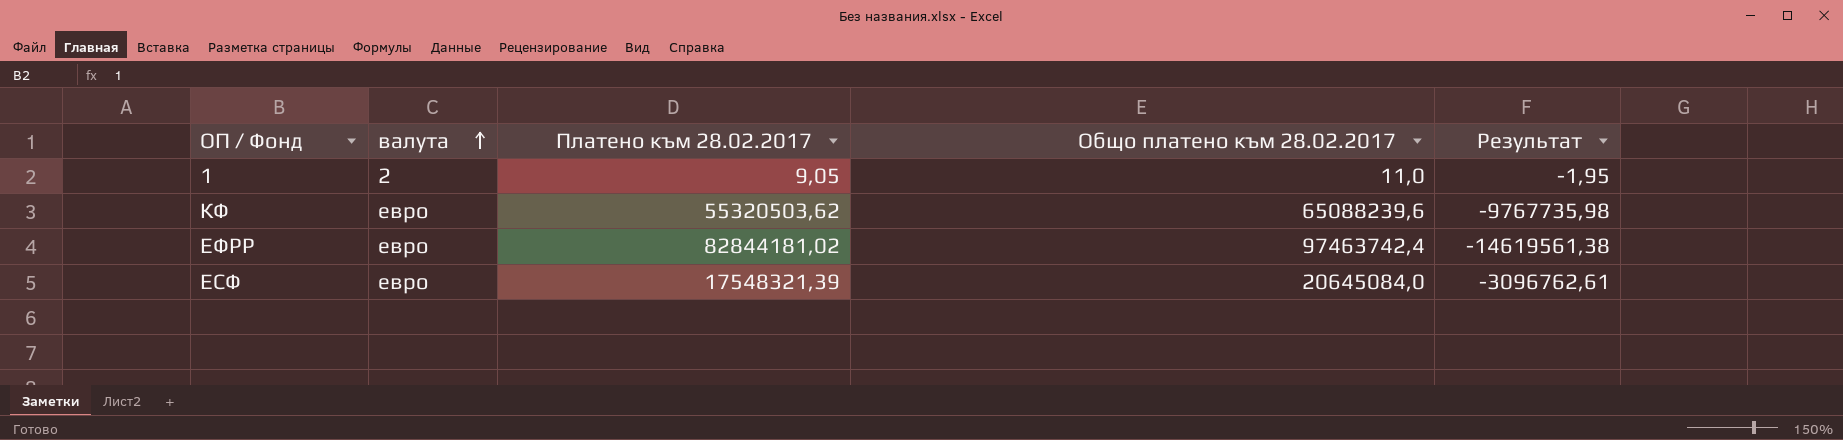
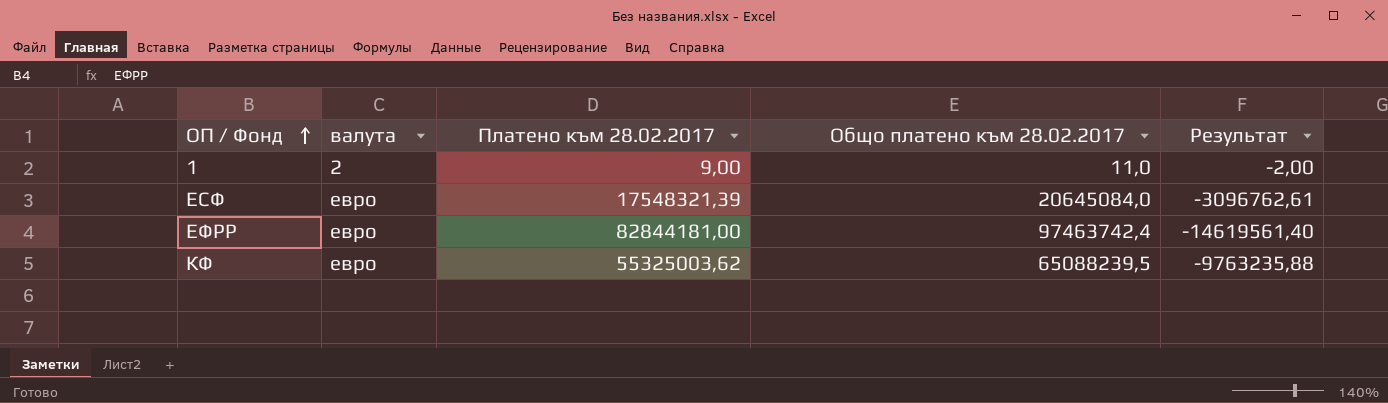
row order: валута ascending -> ОП / Фонд ascending
1 | Платено към 28.02.2017: 9,05 -> 9,00
1 | Результат: -1,95 -> -2,00
ЕФРР | Платено към 28.02.2017: 82844181,02 -> 82844181,00
ЕФРР | Результат: -14619561,38 -> -14619561,40
КФ | Платено към 28.02.2017: 55320503,62 -> 55325003,62
КФ | Общо платено към 28.02.2017: 65088239,6 -> 65088239,5
КФ | Результат: -9767735,98 -> -9763235,88

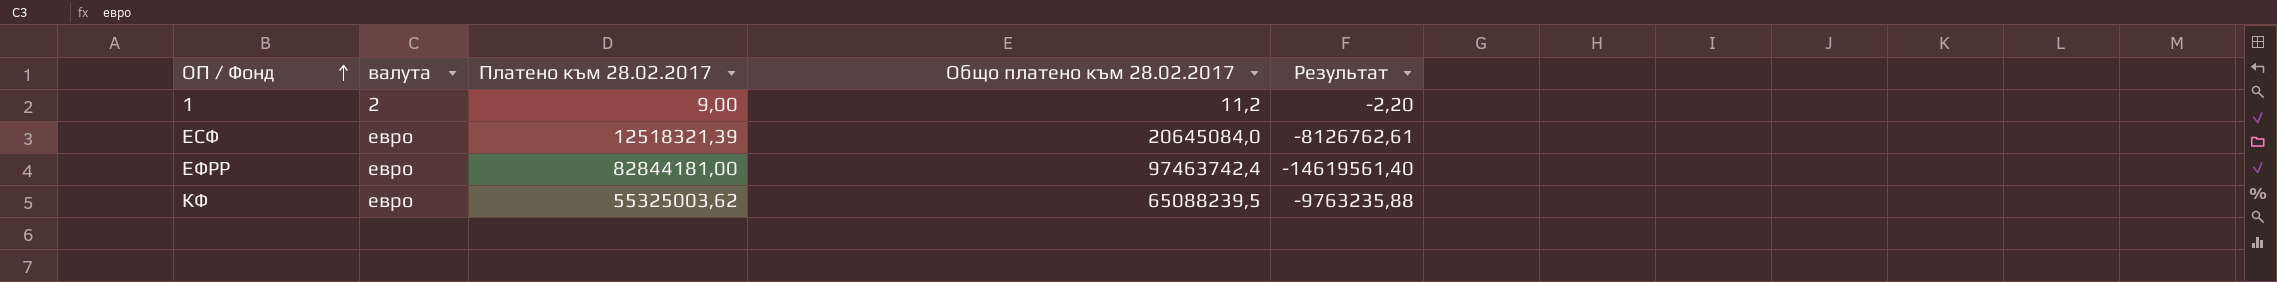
1 | Общо платено към 28.02.2017: 11,0 -> 11,2
1 | Результат: -2,00 -> -2,20
ЕСФ | Платено към 28.02.2017: 17548321,39 -> 12518321,39
ЕСФ | Результат: -3096762,61 -> -8126762,61

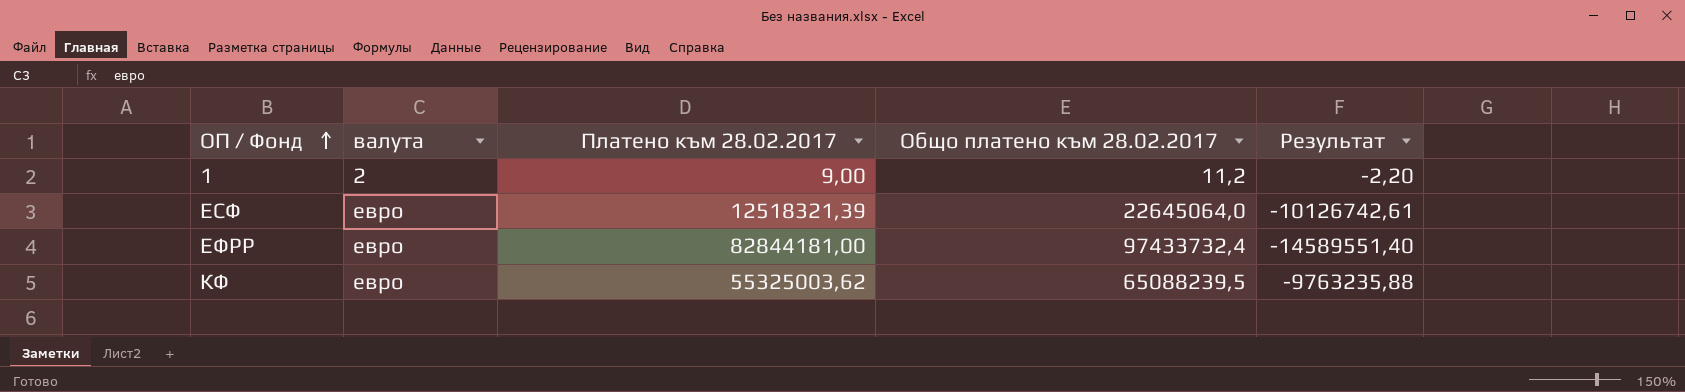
ЕСФ | Общо платено към 28.02.2017: 20645084,0 -> 22645064,0
ЕСФ | Результат: -8126762,61 -> -10126742,61
ЕФРР | Общо платено към 28.02.2017: 97463742,4 -> 97433732,4
ЕФРР | Результат: -14619561,40 -> -14589551,40

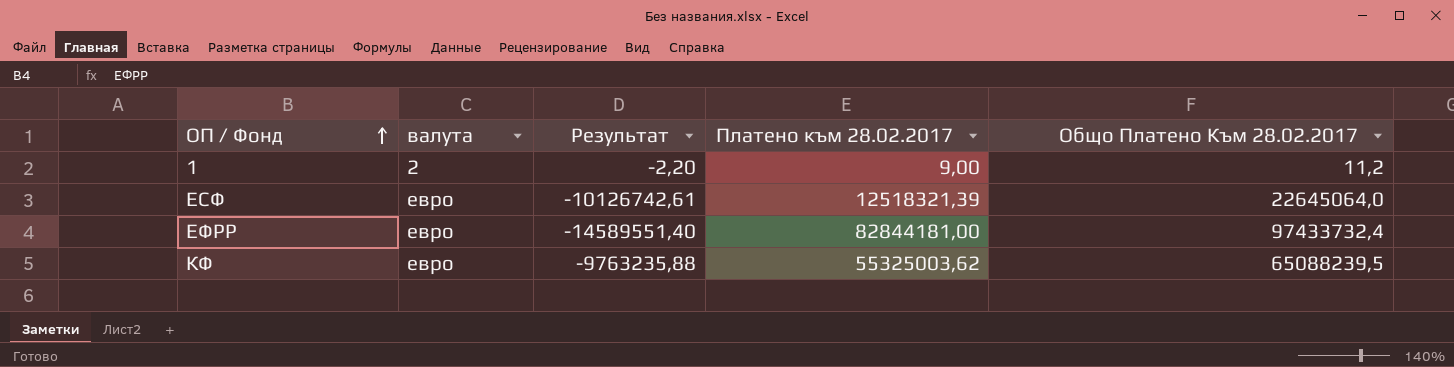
column Результат | position: 5 -> 3
column name: Общо платено към 28.02.2017 -> Общо Платено Към 28.02.2017

